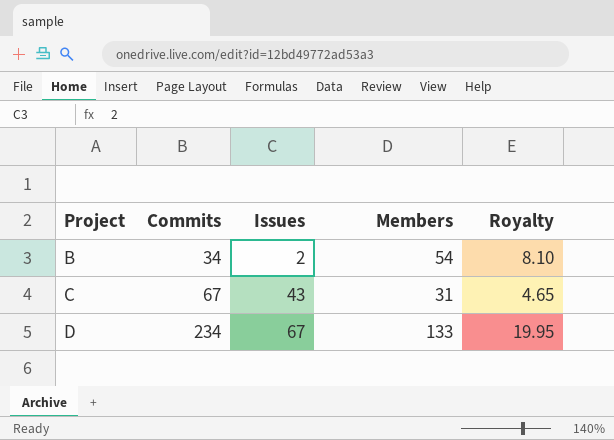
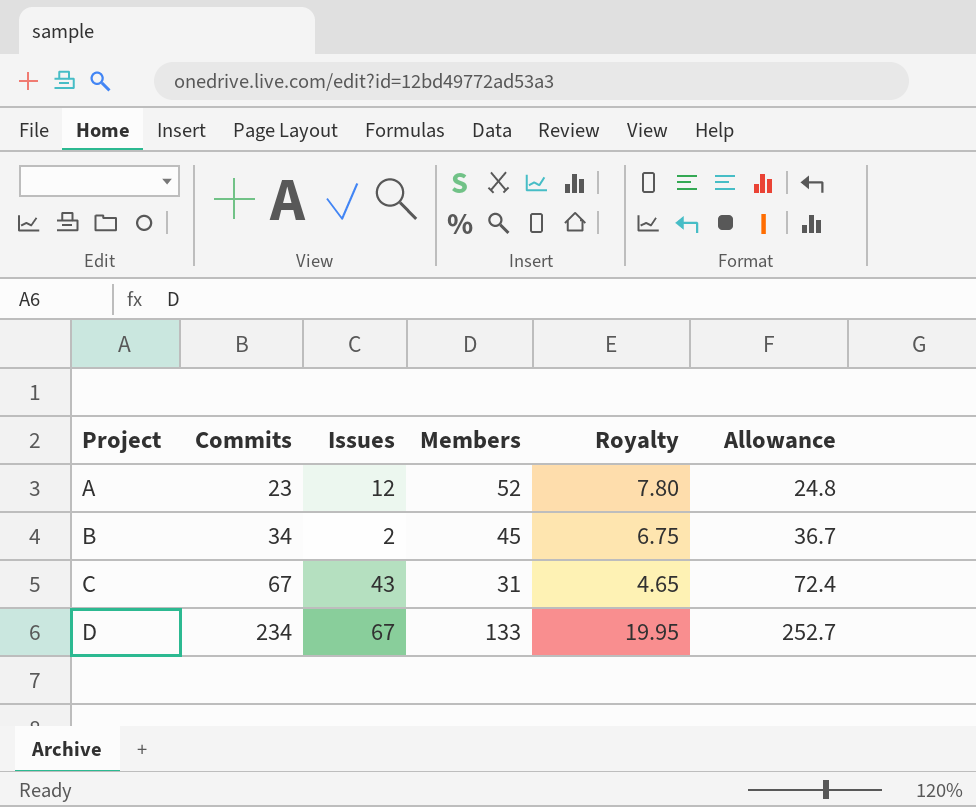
column Allowance | formula: none -> [Commits] * 1.08
row A: none -> 23 | 12 | 52 | 7.80 | 24.8
B | Members: 54 -> 45
B | Royalty: 8.10 -> 6.75

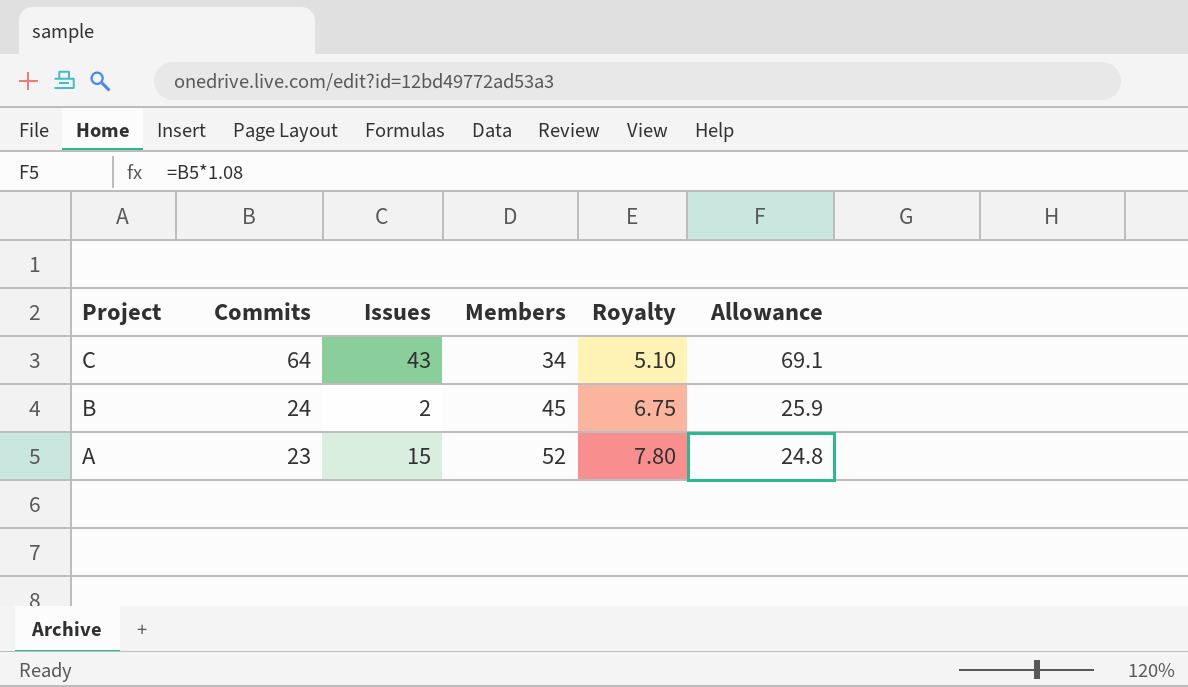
row order: Project ascending -> Project descending
row D: 234 | 67 | 133 | 19.95 | 252.7 -> none
C | Commits: 67 -> 64
C | Members: 31 -> 34
C | Royalty: 4.65 -> 5.10
C | Allowance: 72.4 -> 69.1
B | Commits: 34 -> 24
B | Allowance: 36.7 -> 25.9
A | Issues: 12 -> 15

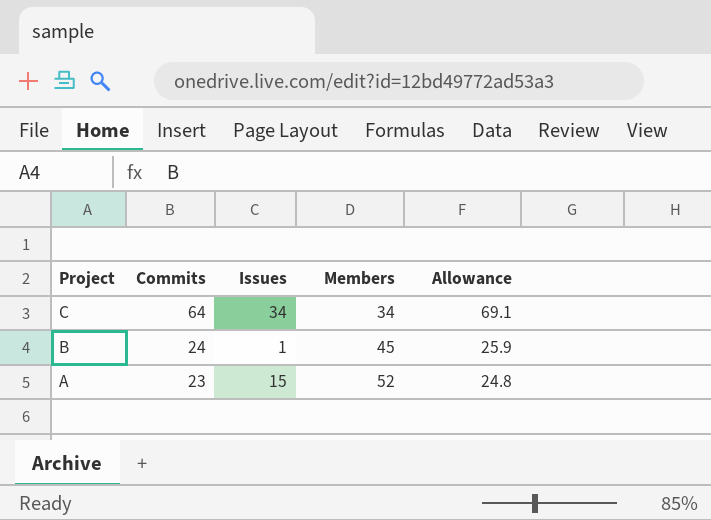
column Royalty | formula: [Members] * 0.15 -> none
C | Issues: 43 -> 34
B | Issues: 2 -> 1

